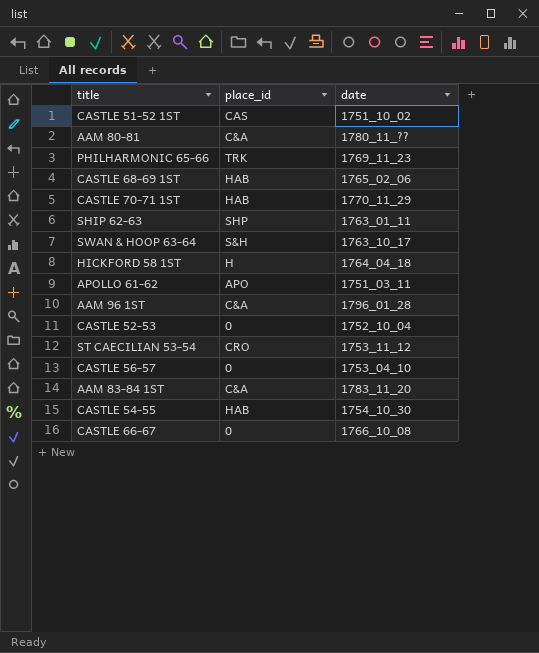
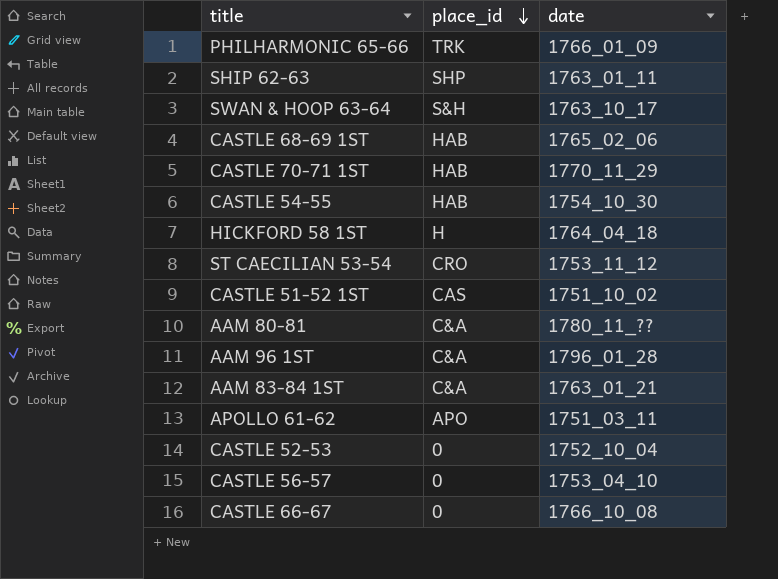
row order: none -> place_id descending
PHILHARMONIC 65-66 | date: 1769_11_23 -> 1766_01_09
AAM 83-84 1ST | date: 1783_11_20 -> 1763_01_21

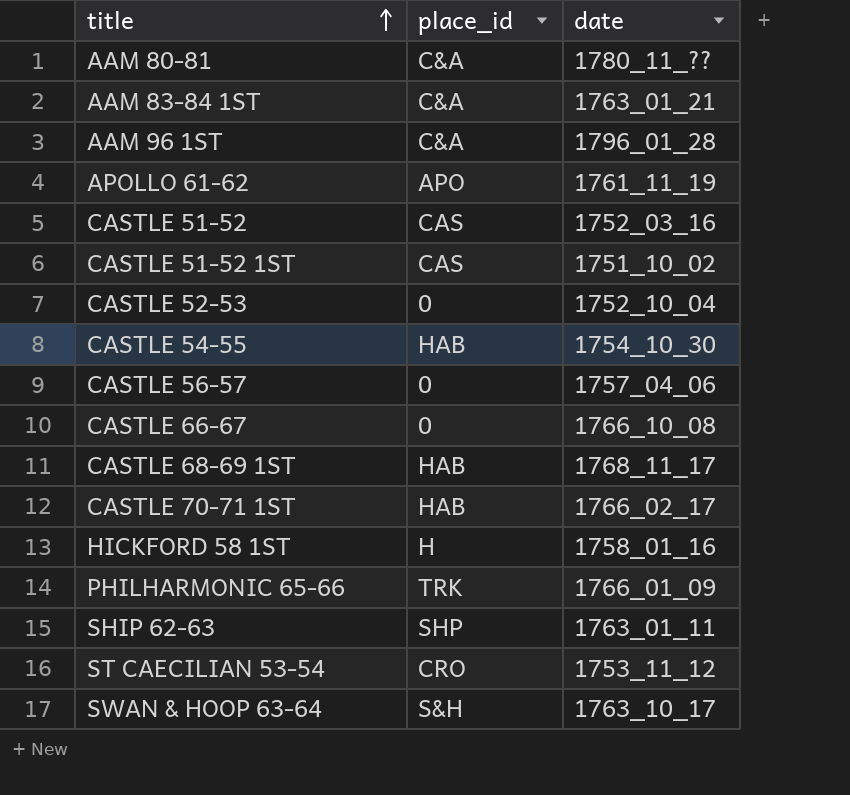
row order: place_id descending -> title ascending
APOLLO 61-62 | date: 1751_03_11 -> 1761_11_19
row CASTLE 51-52: none -> CAS | 1752_03_16
CASTLE 56-57 | date: 1753_04_10 -> 1757_04_06
CASTLE 68-69 1ST | date: 1765_02_06 -> 1768_11_17
CASTLE 70-71 1ST | date: 1770_11_29 -> 1766_02_17
HICKFORD 58 1ST | date: 1764_04_18 -> 1758_01_16

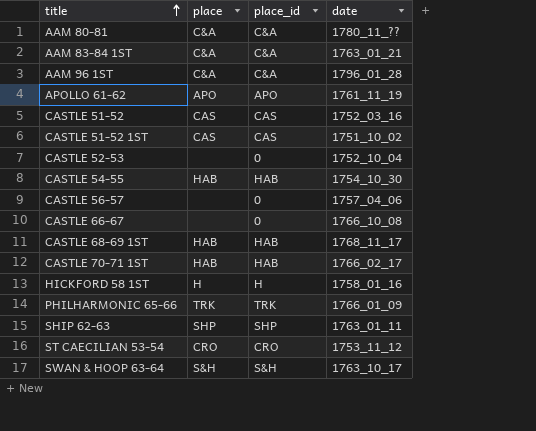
column place | position: none -> 2

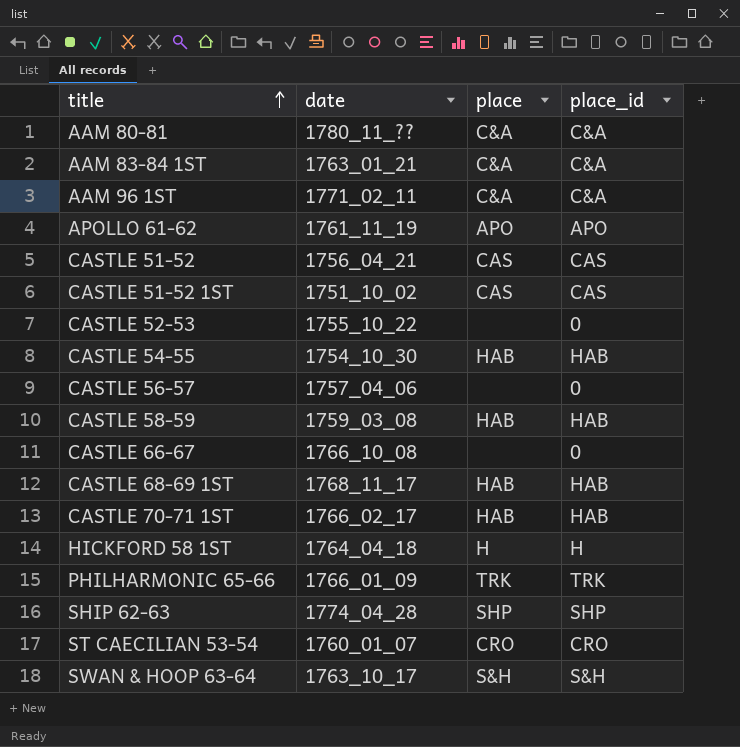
column date | position: 4 -> 2
AAM 96 1ST | date: 1796_01_28 -> 1771_02_11
CASTLE 51-52 | date: 1752_03_16 -> 1756_04_21
CASTLE 52-53 | date: 1752_10_04 -> 1755_10_22
row CASTLE 58-59: none -> 1759_03_08 | HAB | HAB
HICKFORD 58 1ST | date: 1758_01_16 -> 1764_04_18
SHIP 62-63 | date: 1763_01_11 -> 1774_04_28
ST CAECILIAN 53-54 | date: 1753_11_12 -> 1760_01_07

